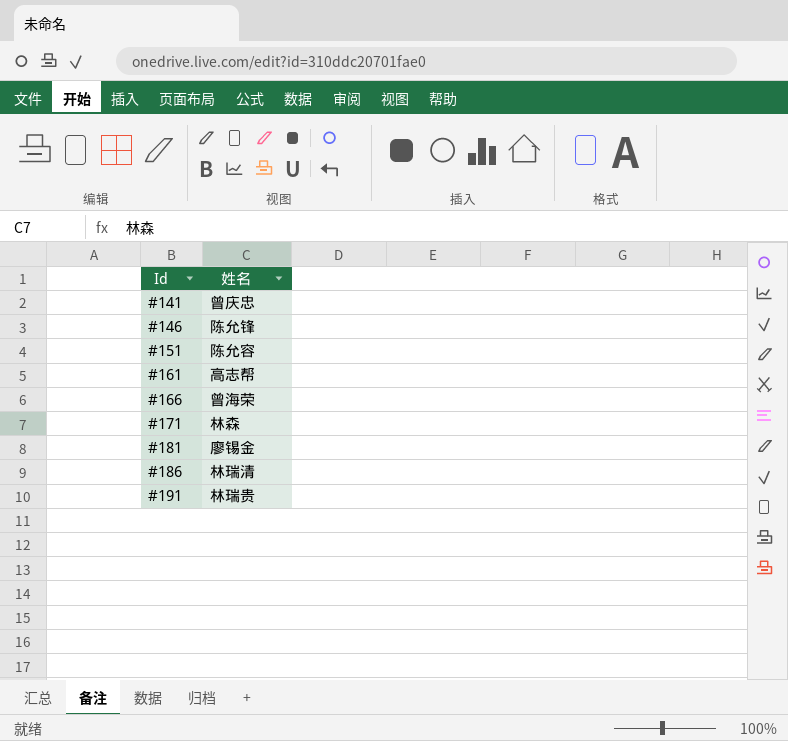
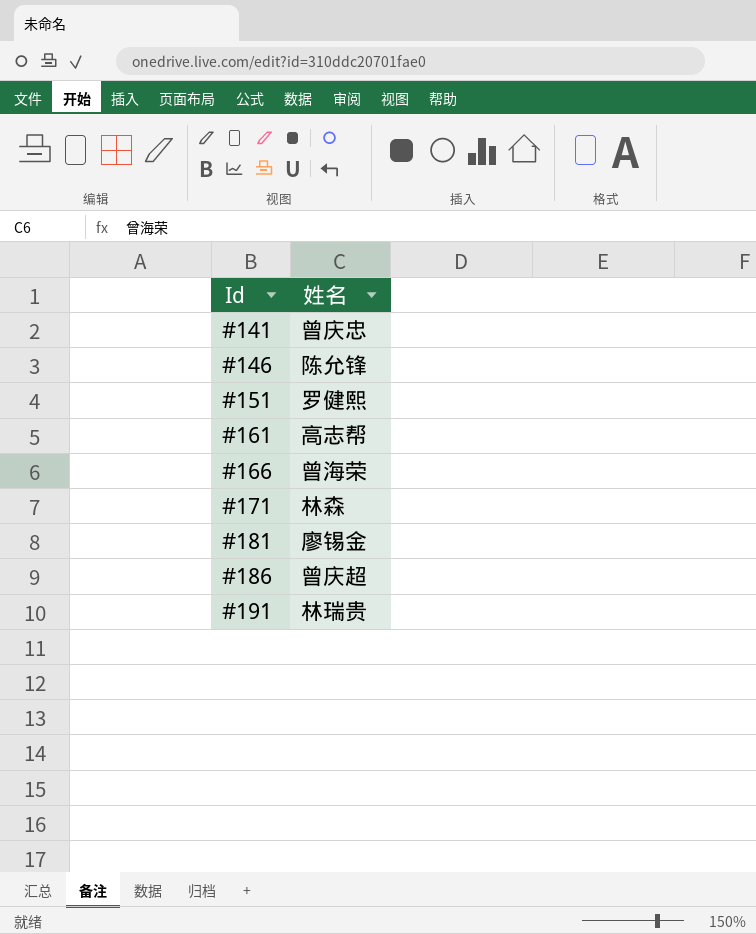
#151 | 姓名: 陈允容 -> 罗健熙
#186 | 姓名: 林瑞清 -> 曾庆超

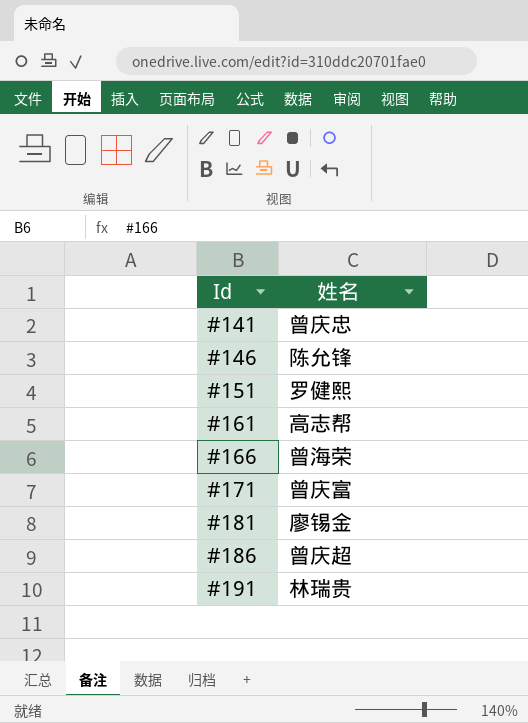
#171 | 姓名: 林森 -> 曾庆富

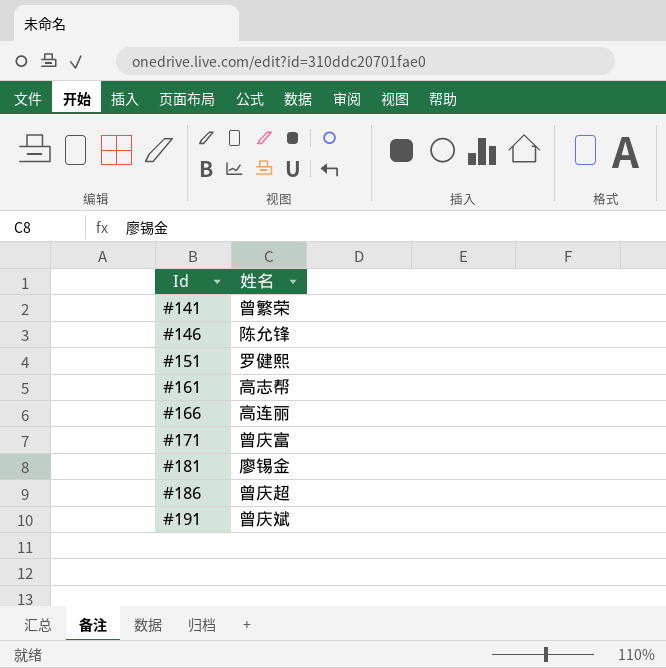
#141 | 姓名: 曾庆忠 -> 曾繁荣
#166 | 姓名: 曾海荣 -> 高连丽
#191 | 姓名: 林瑞贵 -> 曾庆斌

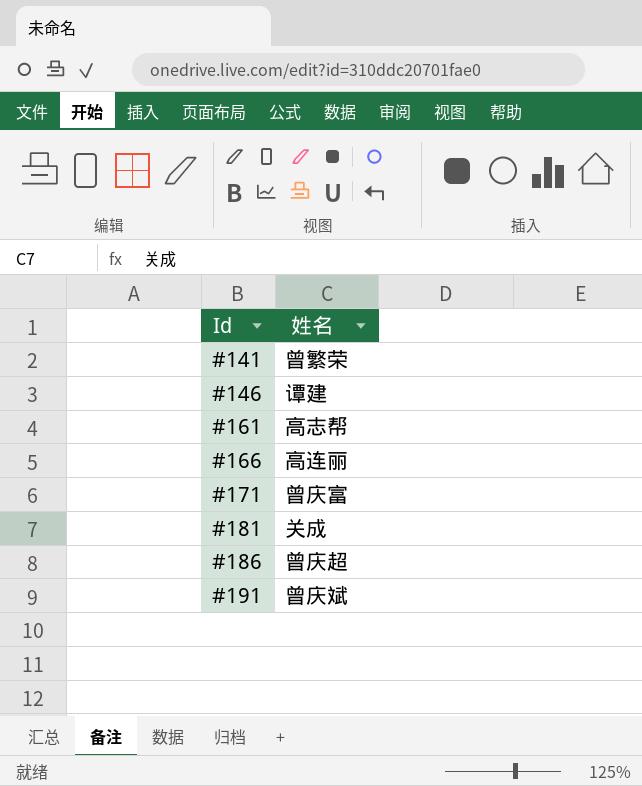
row #151: 罗健熙 -> none
#146 | 姓名: 陈允锋 -> 谭建
#181 | 姓名: 廖锡金 -> 关成

